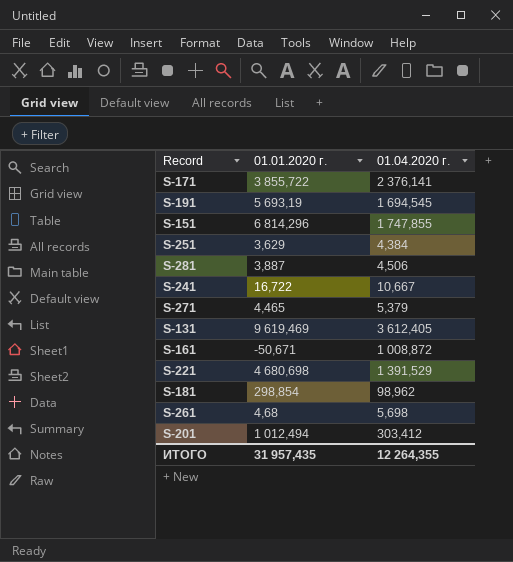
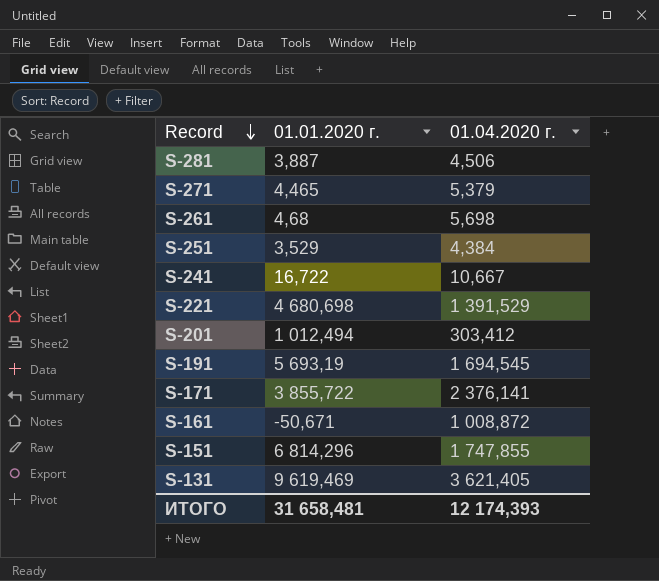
row order: none -> Record descending
row S-181: 298,854 | 98,962 -> none
S-251 | 01.01.2020 г.: 3,629 -> 3,529
S-131 | 01.04.2020 г.: 3 612,405 -> 3 621,405
ИТОГО | 01.01.2020 г.: 31 957,435 -> 31 658,481
ИТОГО | 01.04.2020 г.: 12 264,355 -> 12 174,393

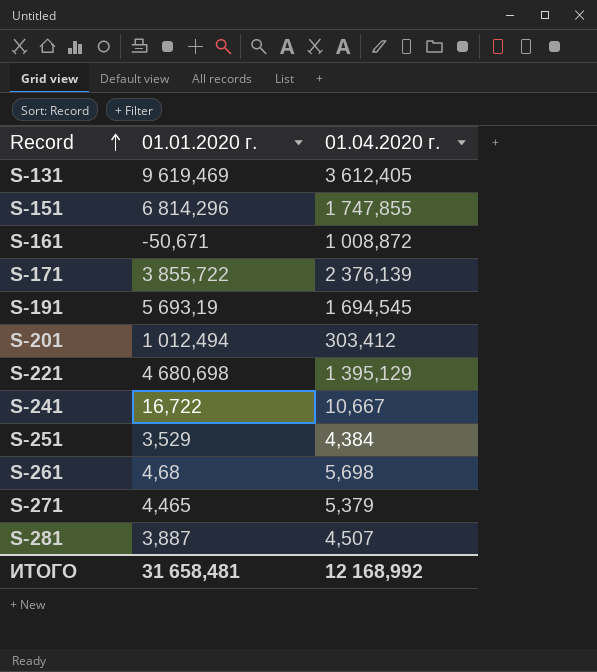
row order: Record descending -> Record ascending
S-131 | 01.04.2020 г.: 3 621,405 -> 3 612,405
S-171 | 01.04.2020 г.: 2 376,141 -> 2 376,139
S-221 | 01.04.2020 г.: 1 391,529 -> 1 395,129
S-281 | 01.04.2020 г.: 4,506 -> 4,507
ИТОГО | 01.04.2020 г.: 12 174,393 -> 12 168,992

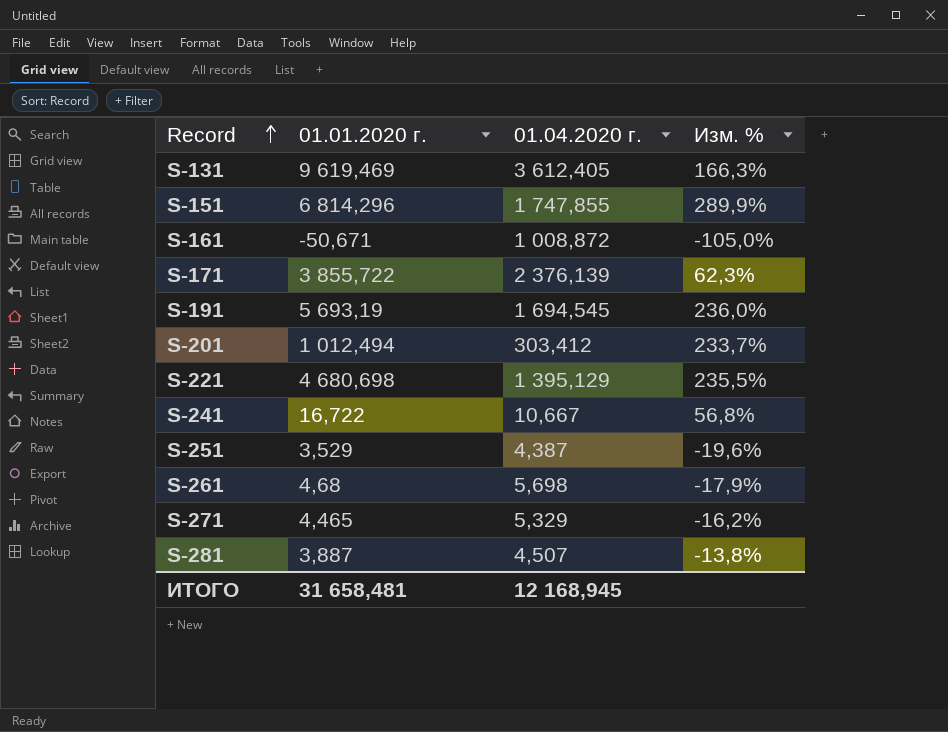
column Изм. % | formula: none -> ([01.01.2020 г.] - [01.04.2020 г.]) / [01.04.2020 г.]
S-251 | 01.04.2020 г.: 4,384 -> 4,387
S-271 | 01.04.2020 г.: 5,379 -> 5,329
ИТОГО | 01.04.2020 г.: 12 168,992 -> 12 168,945

